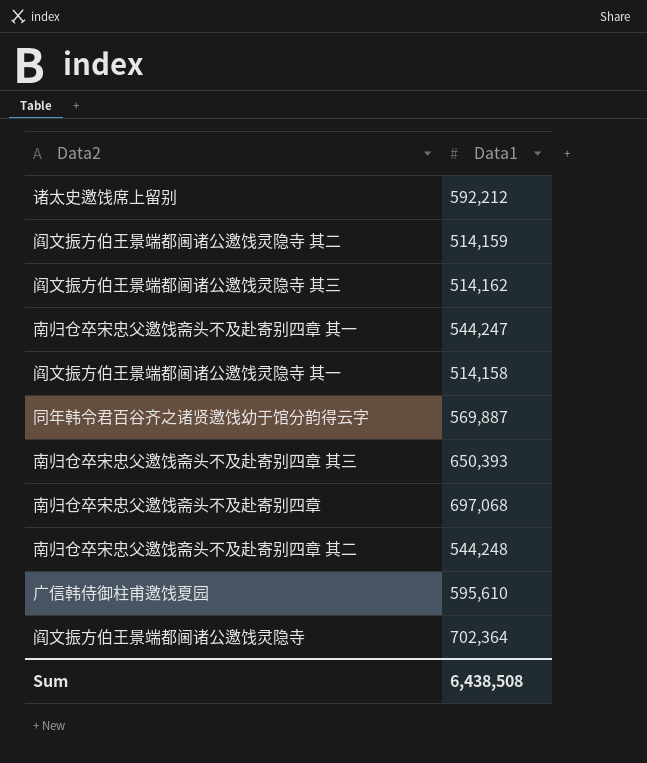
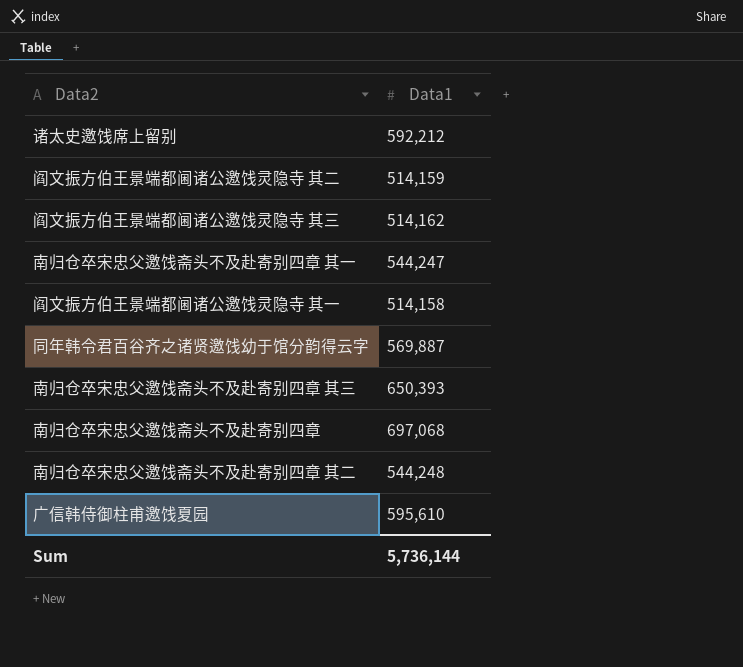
row 阎文振方伯王景端都阃诸公邀饯灵隐寺: 702,364 -> none
Sum | Data1: 6,438,508 -> 5,736,144

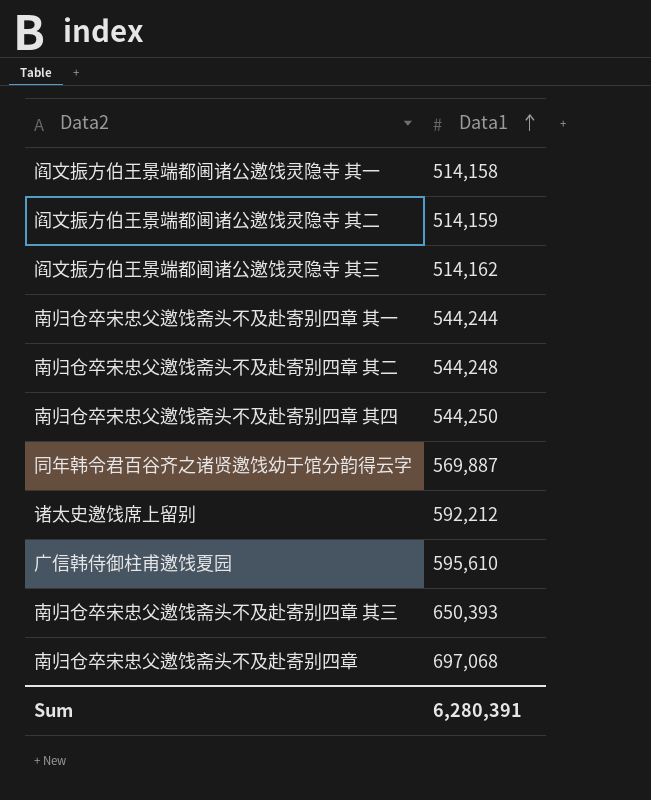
row order: none -> Data1 ascending
南归仓卒宋忠父邀饯斋头不及赴寄别四章 其一 | Data1: 544,247 -> 544,244
row 南归仓卒宋忠父邀饯斋头不及赴寄别四章 其四: none -> 544,250
Sum | Data1: 5,736,144 -> 6,280,391

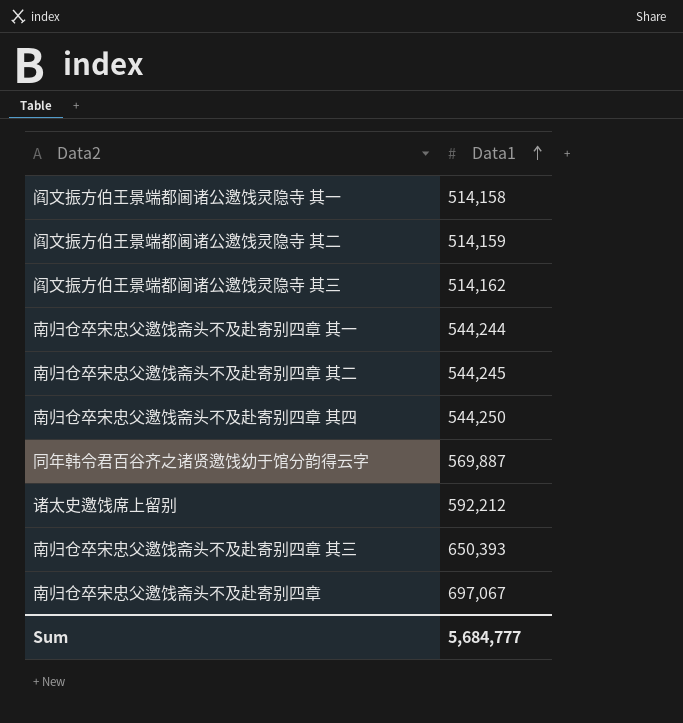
row 广信韩侍御柱甫邀饯夏园: 595,610 -> none
南归仓卒宋忠父邀饯斋头不及赴寄别四章 其二 | Data1: 544,248 -> 544,245
南归仓卒宋忠父邀饯斋头不及赴寄别四章 | Data1: 697,068 -> 697,067
Sum | Data1: 6,280,391 -> 5,684,777

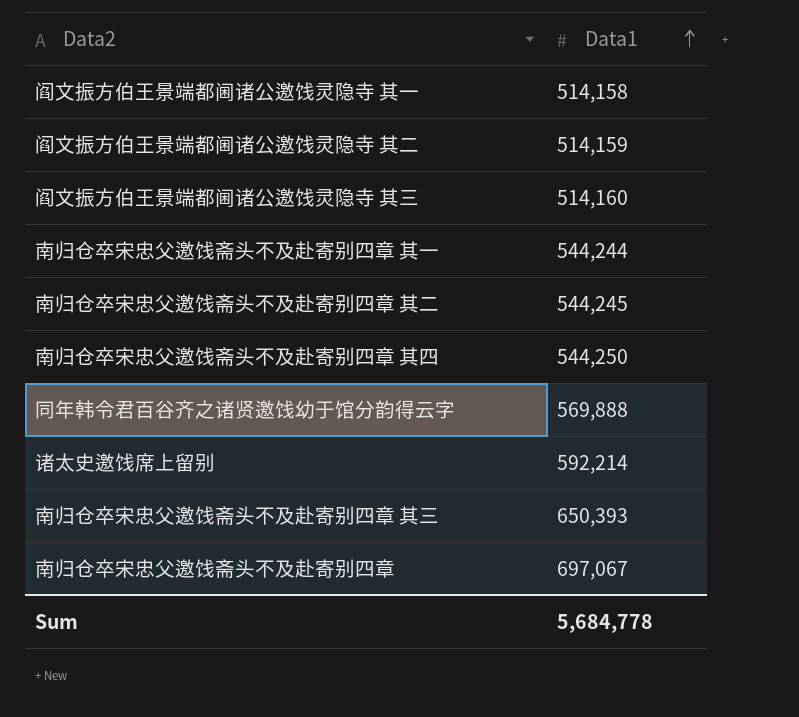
阎文振方伯王景端都阃诸公邀饯灵隐寺 其三 | Data1: 514,162 -> 514,160
同年韩令君百谷齐之诸贤邀饯幼于馆分韵得云字 | Data1: 569,887 -> 569,888
诸太史邀饯席上留别 | Data1: 592,212 -> 592,214
Sum | Data1: 5,684,777 -> 5,684,778

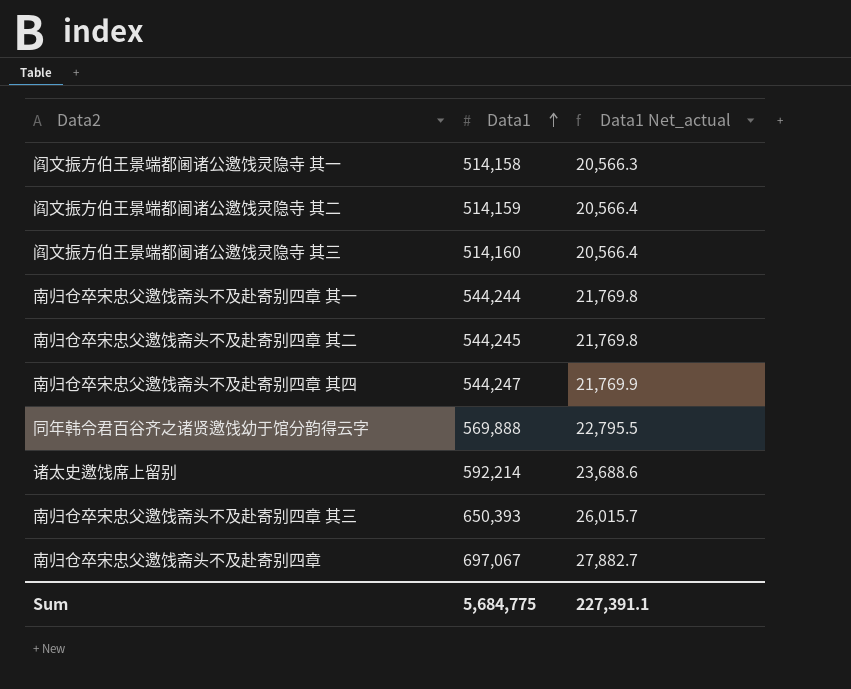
column Data1 Net_actual | formula: none -> [Data1] * 0.04
南归仓卒宋忠父邀饯斋头不及赴寄别四章 其四 | Data1: 544,250 -> 544,247
Sum | Data1: 5,684,778 -> 5,684,775

